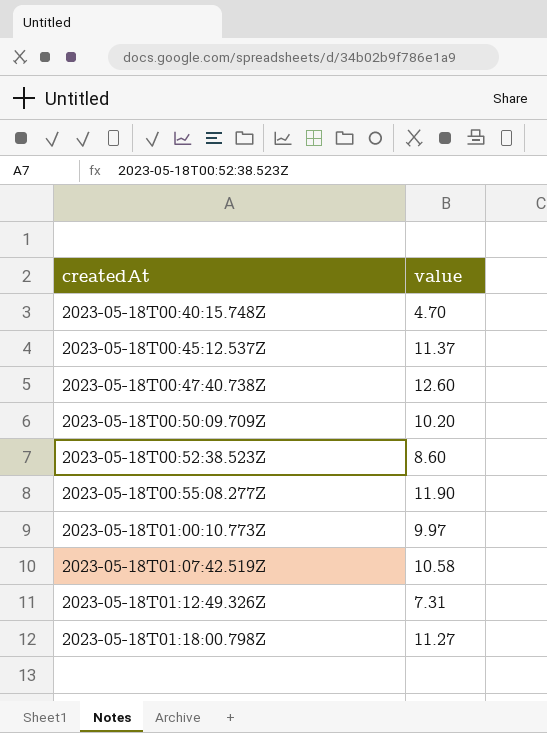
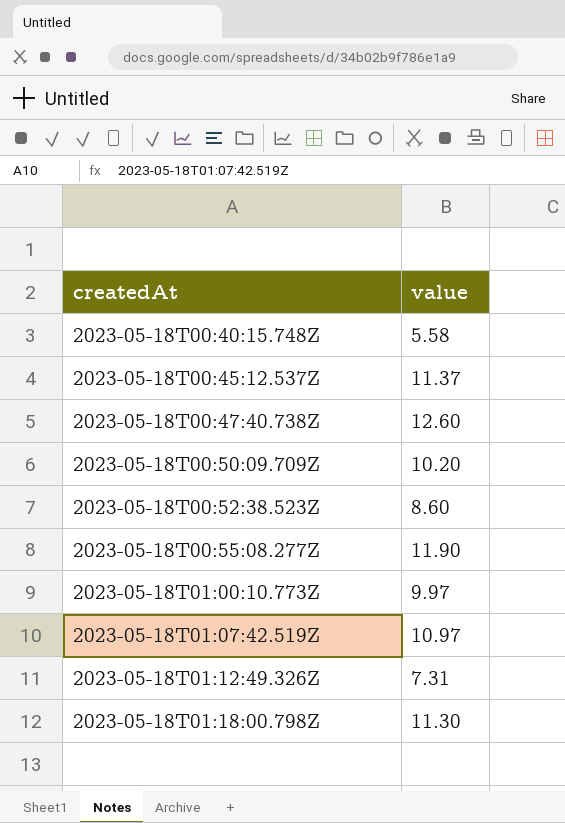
2023-05-18T00:40:15.748Z | value: 4.70 -> 5.58
2023-05-18T01:07:42.519Z | value: 10.58 -> 10.97
2023-05-18T01:18:00.798Z | value: 11.27 -> 11.30

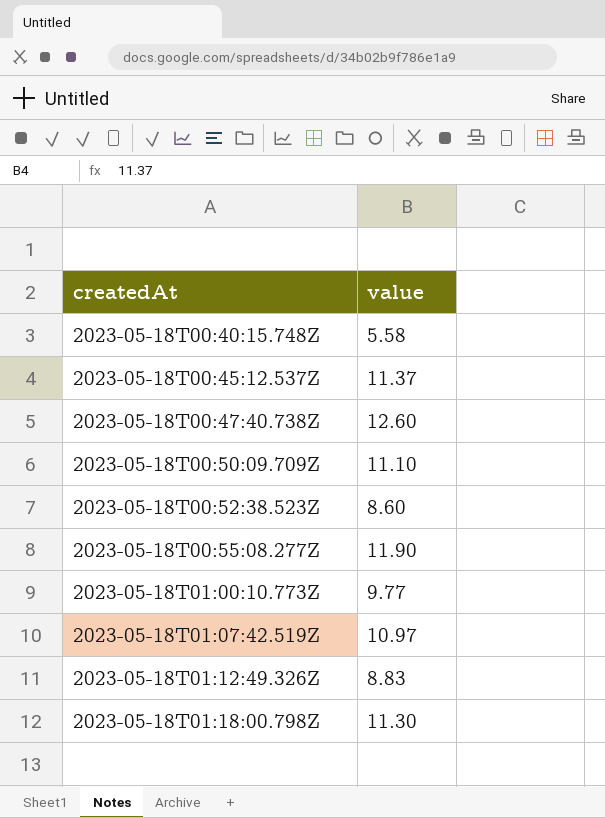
2023-05-18T00:50:09.709Z | value: 10.20 -> 11.10
2023-05-18T01:00:10.773Z | value: 9.97 -> 9.77
2023-05-18T01:12:49.326Z | value: 7.31 -> 8.83

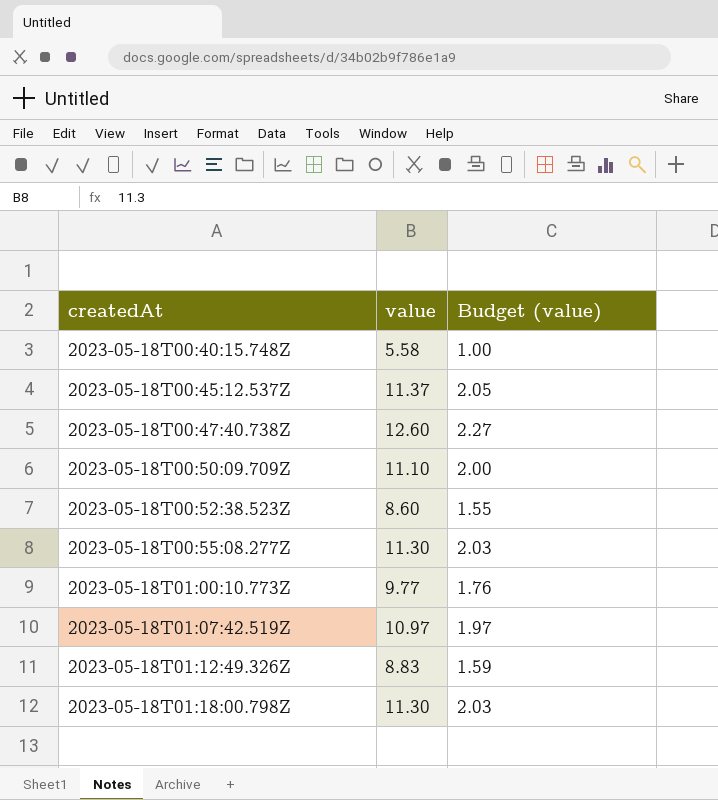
column Budget (value) | formula: none -> [value] * 0.18
2023-05-18T00:55:08.277Z | value: 11.90 -> 11.30

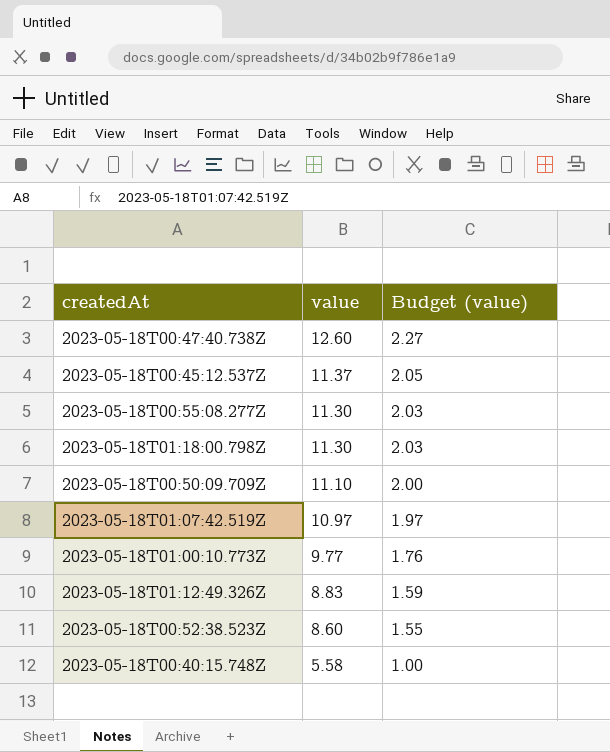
row order: createdAt ascending -> value descending

